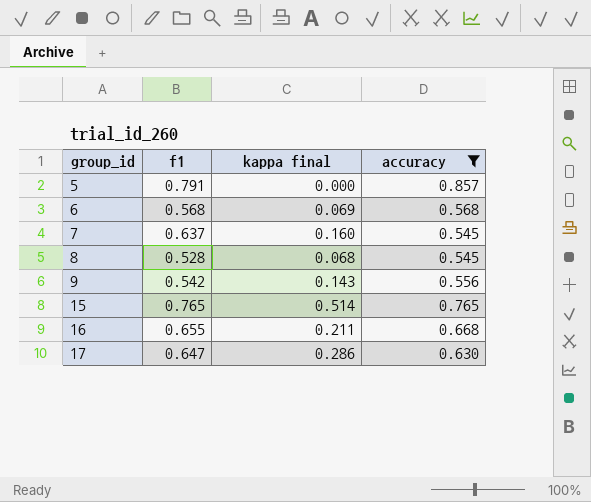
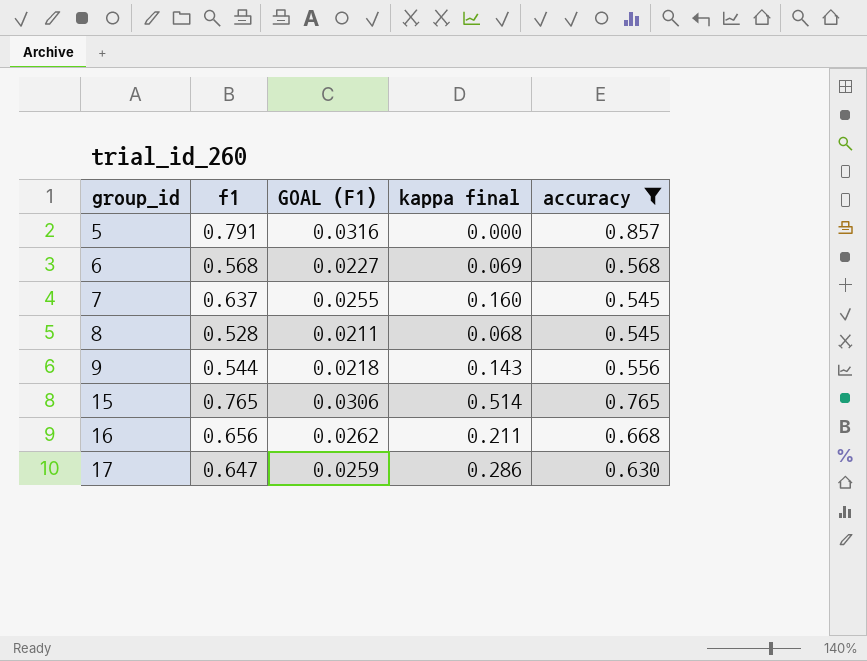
column GOAL (F1) | formula: none -> [f1] * 0.04
9 | f1: 0.542 -> 0.544
16 | f1: 0.655 -> 0.656

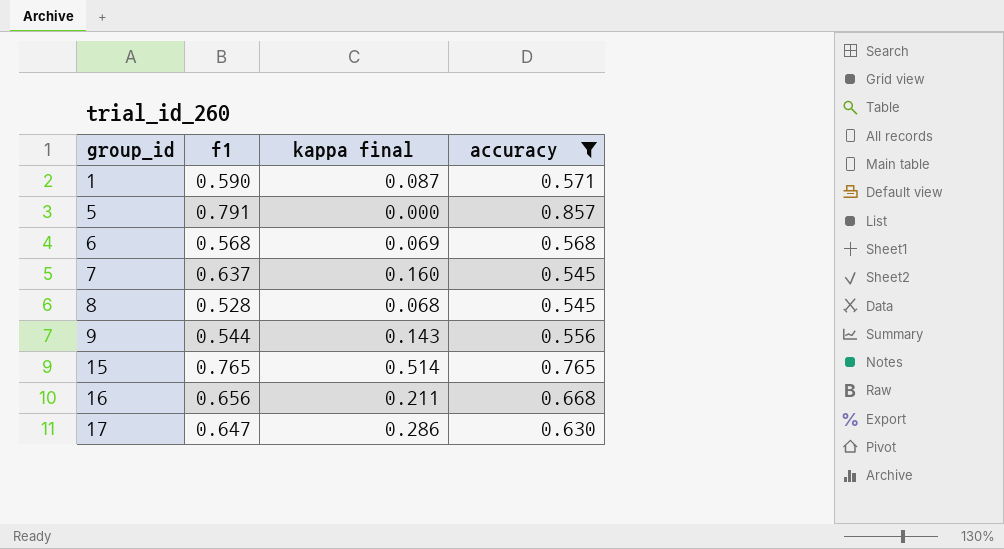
column GOAL (F1) | formula: [f1] * 0.04 -> none
row 1: none -> 0.590 | 0.087 | 0.571

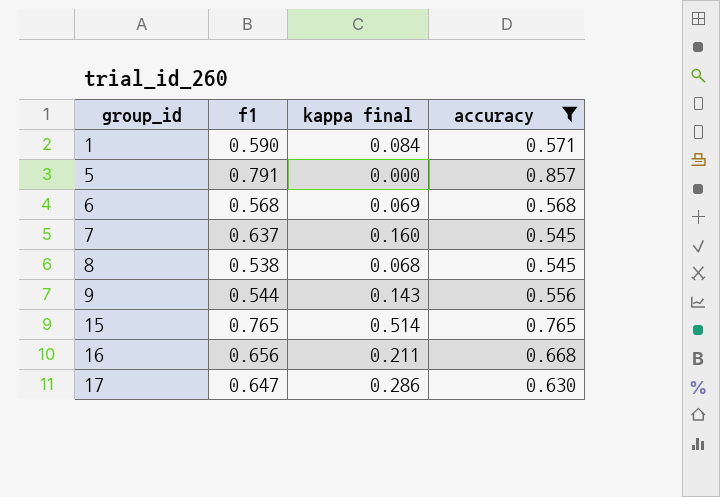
1 | kappa final: 0.087 -> 0.084
8 | f1: 0.528 -> 0.538

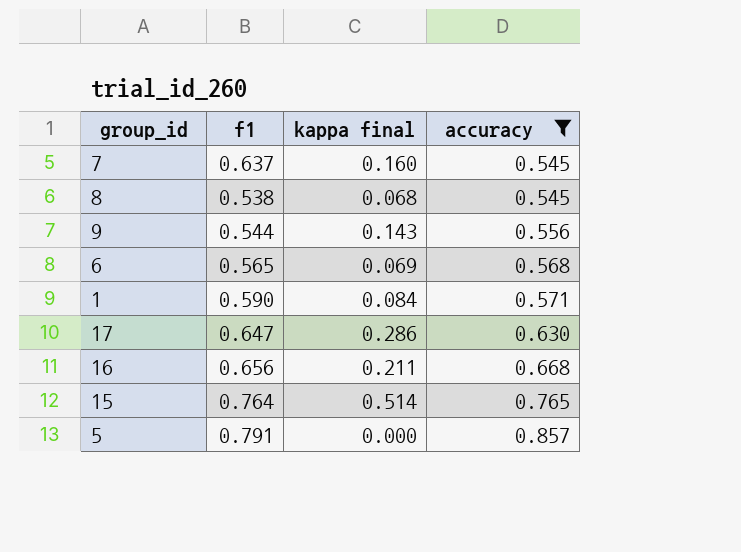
row order: group_id ascending -> accuracy ascending
6 | f1: 0.568 -> 0.565
15 | f1: 0.765 -> 0.764

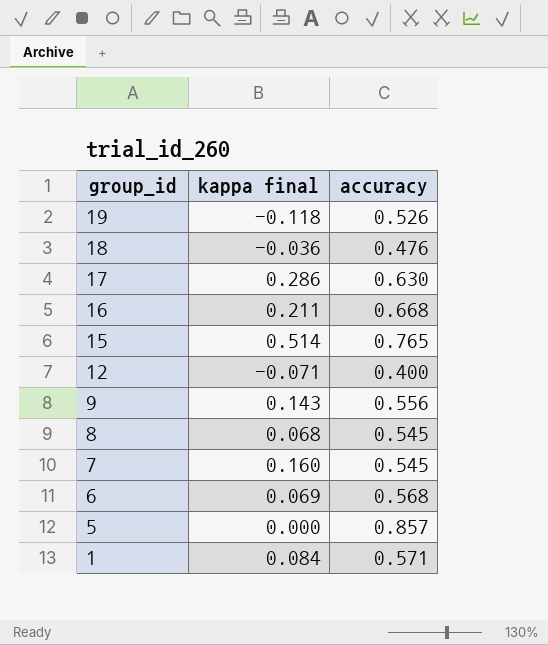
filter: accuracy >= 0.545 -> none
row order: accuracy ascending -> group_id descending
column f1 | position: 2 -> none

